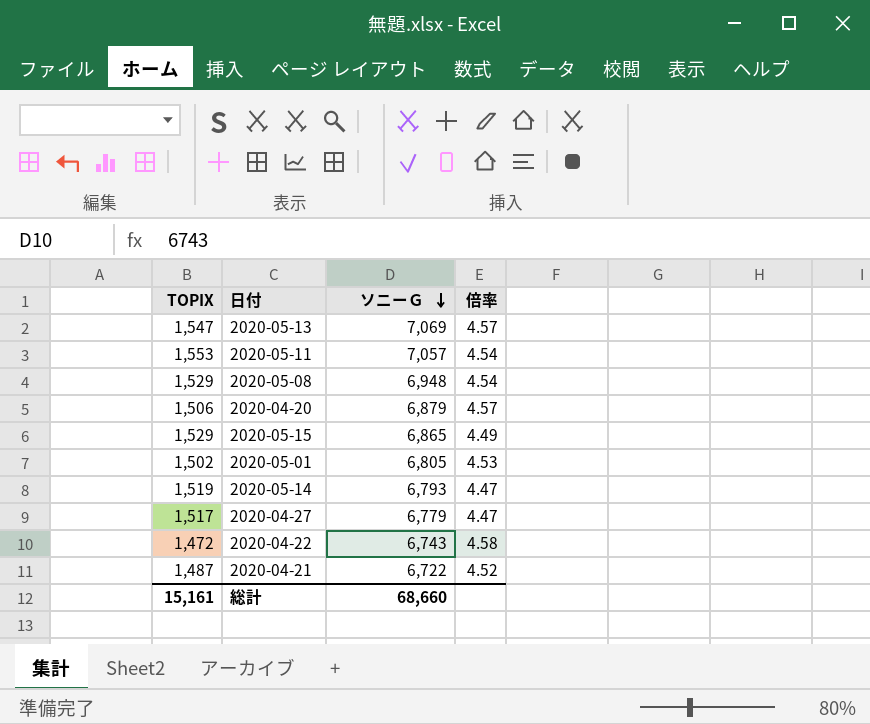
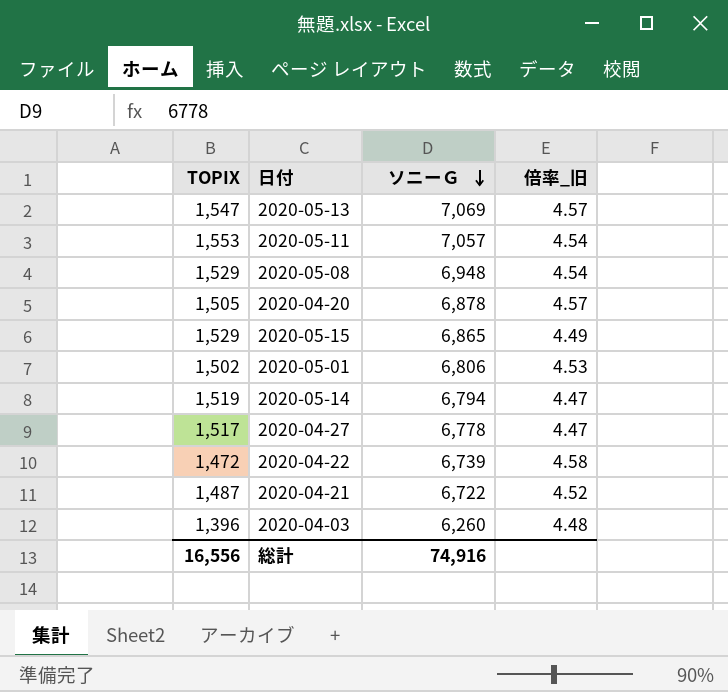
column name: 倍率 -> 倍率_旧
2020-04-20 | TOPIX: 1,506 -> 1,505
2020-04-20 | ソニーＧ: 6,879 -> 6,878
2020-05-01 | ソニーＧ: 6,805 -> 6,806
2020-05-14 | ソニーＧ: 6,793 -> 6,794
2020-04-27 | ソニーＧ: 6,779 -> 6,778
2020-04-22 | ソニーＧ: 6,743 -> 6,739
row 2020-04-03: none -> 1,396 | 6,260 | 4.48
総計 | TOPIX: 15,161 -> 16,556
総計 | ソニーＧ: 68,660 -> 74,916

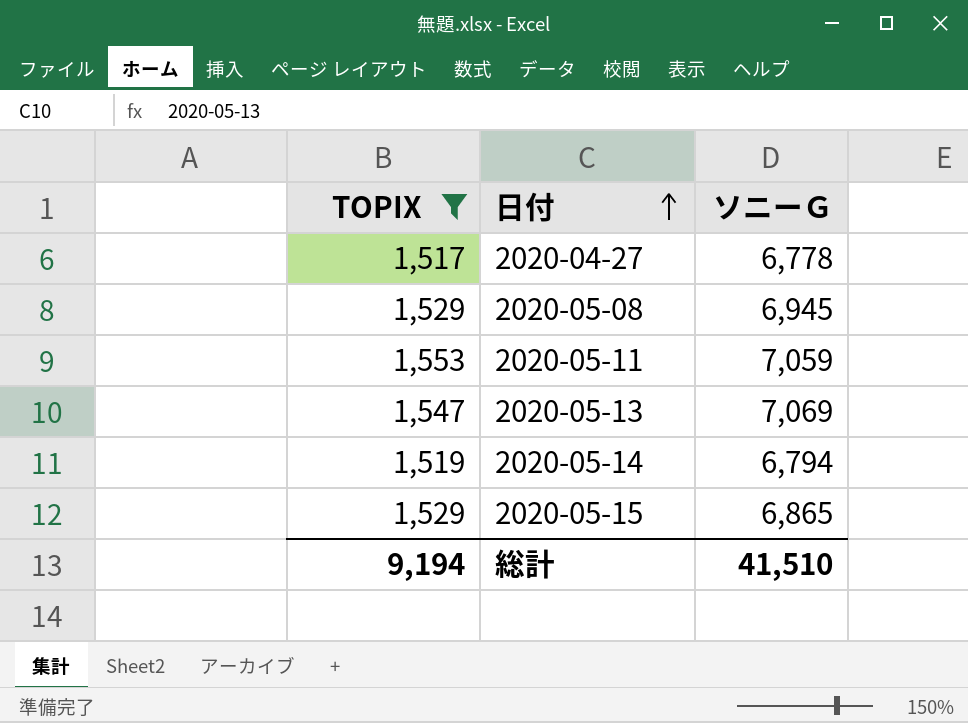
filter: none -> TOPIX >= 1,517
row order: ソニーＧ descending -> 日付 ascending
column 倍率_旧 | formula: [ソニーＧ] / [TOPIX] -> none
2020-05-08 | ソニーＧ: 6,948 -> 6,945
2020-05-11 | ソニーＧ: 7,057 -> 7,059
総計 | TOPIX: 16,556 -> 9,194
総計 | ソニーＧ: 74,916 -> 41,510

